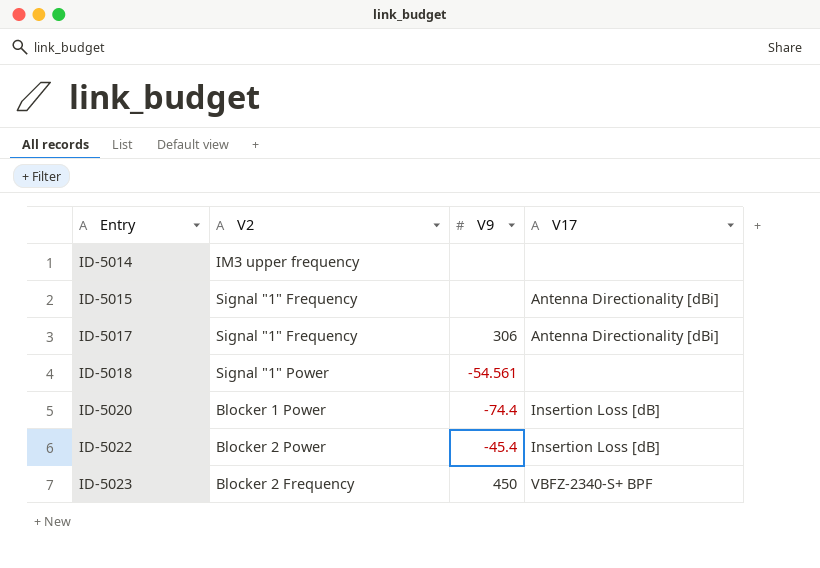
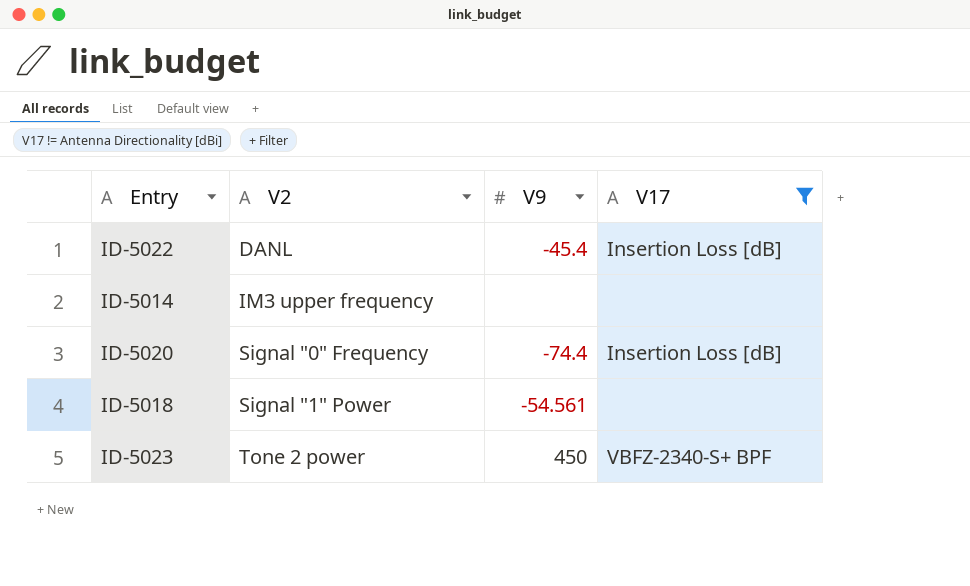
filter: none -> V17 != Antenna Directionality [dBi]
row order: Entry ascending -> V2 ascending
ID-5022 | V2: Blocker 2 Power -> DANL
ID-5020 | V2: Blocker 1 Power -> Signal "0" Frequency
ID-5023 | V2: Blocker 2 Frequency -> Tone 2 power

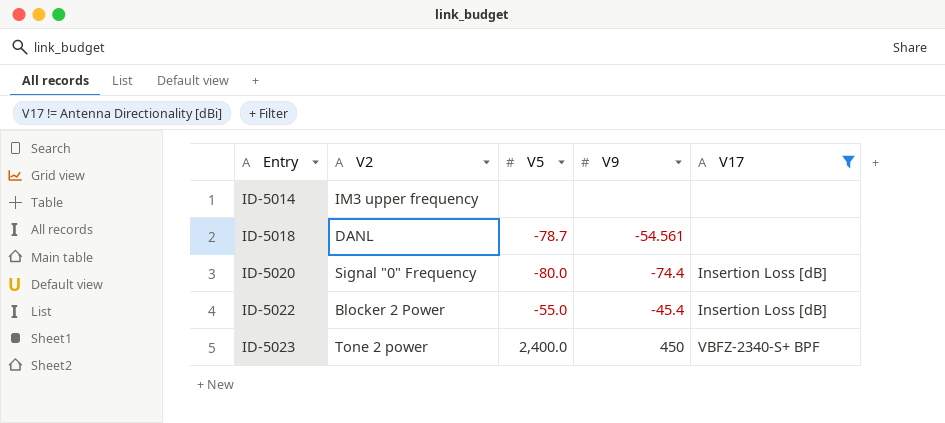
row order: V2 ascending -> Entry ascending
column V5 | position: none -> 3
ID-5018 | V2: Signal "1" Power -> DANL
ID-5022 | V2: DANL -> Blocker 2 Power

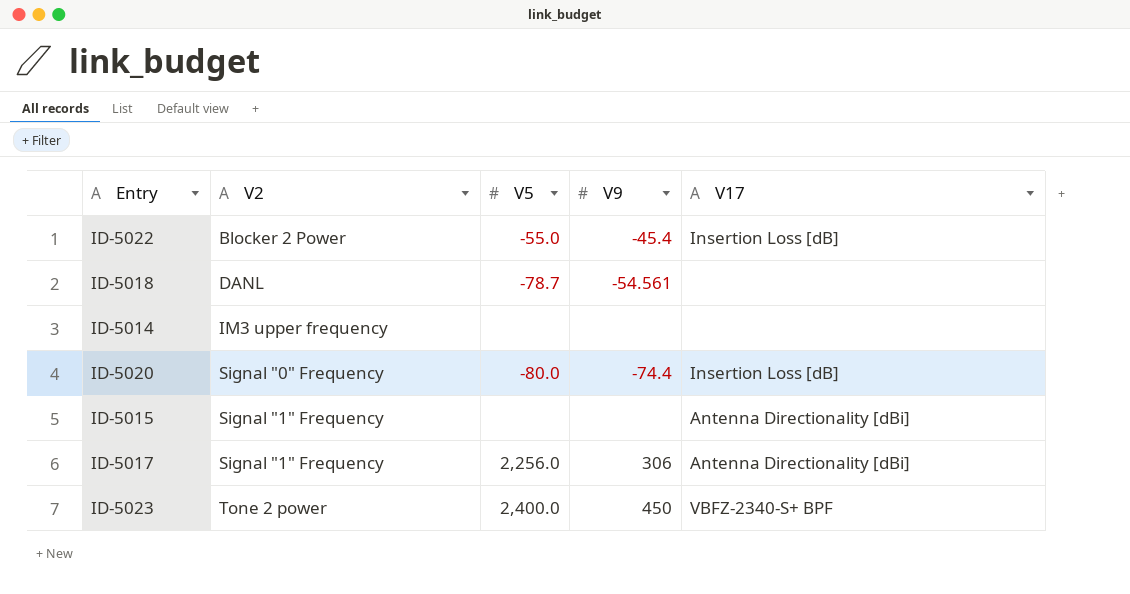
filter: V17 != Antenna Directionality [dBi] -> none
row order: Entry ascending -> V2 ascending

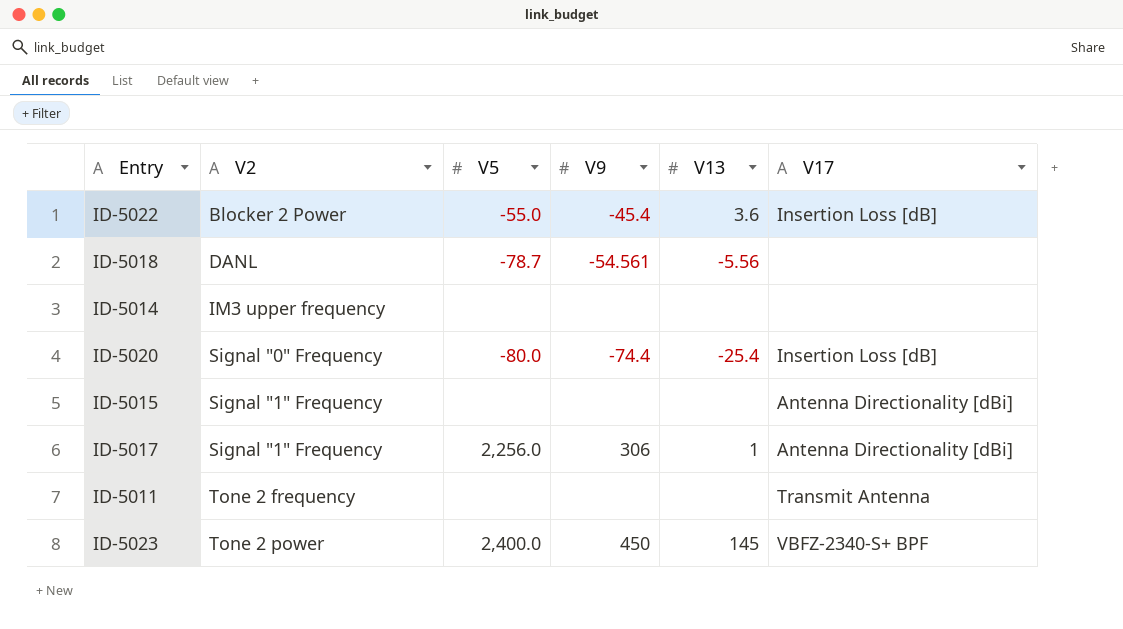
column V13 | position: none -> 5
row ID-5011: none -> Tone 2 frequency | none | none | none | Transmit Antenna

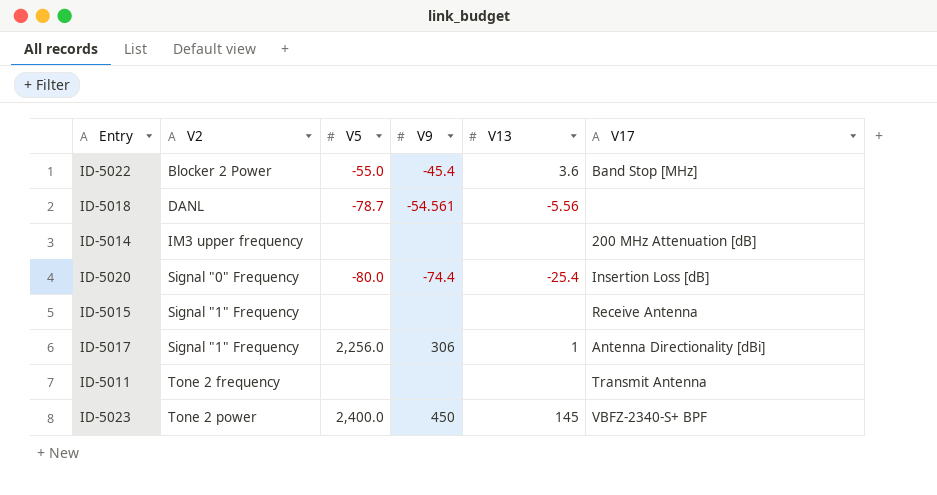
ID-5022 | V17: Insertion Loss [dB] -> Band Stop [MHz]
ID-5014 | V17: none -> 200 MHz Attenuation [dB]
ID-5015 | V17: Antenna Directionality [dBi] -> Receive Antenna

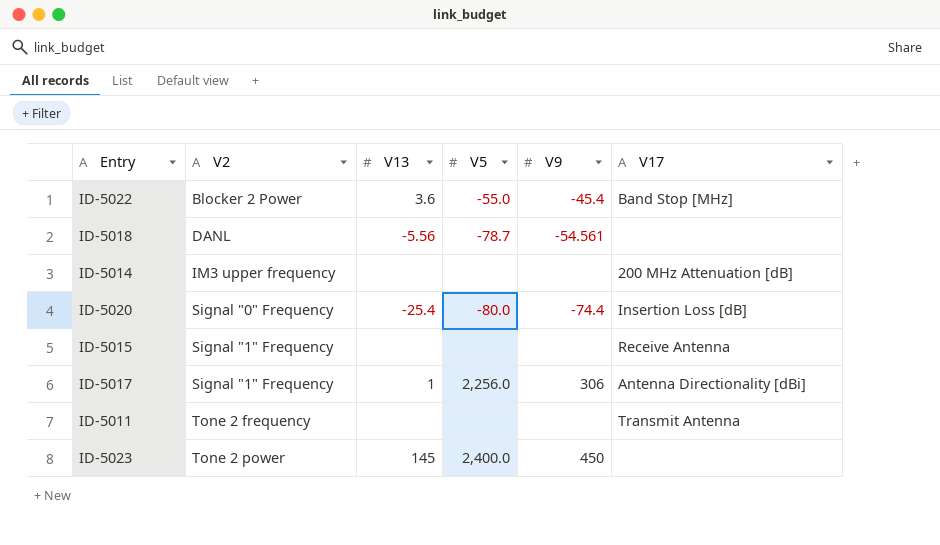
column V13 | position: 5 -> 3
ID-5023 | V17: VBFZ-2340-S+ BPF -> none

